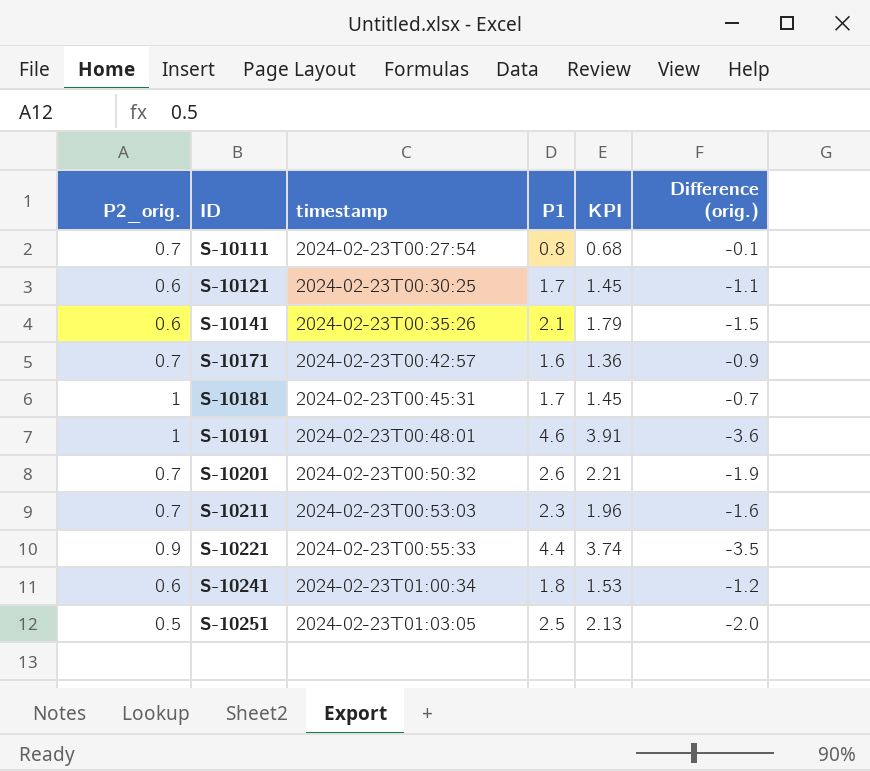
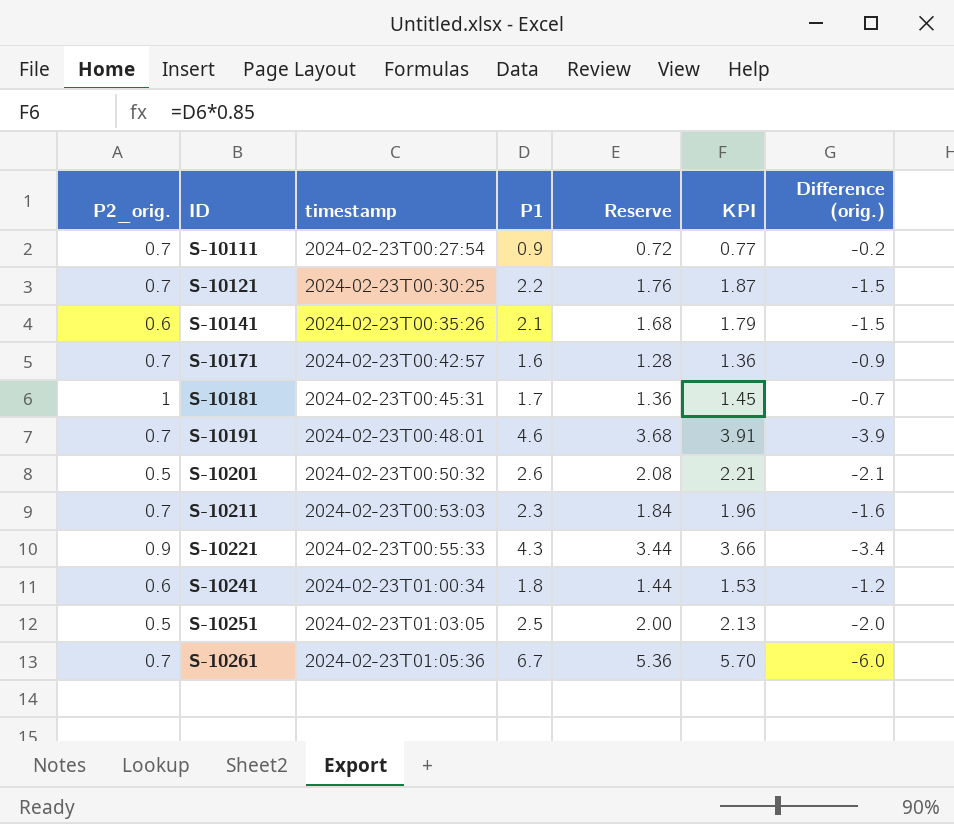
column Reserve | formula: none -> [P1] * 0.8
S-10111 | P1: 0.8 -> 0.9
S-10111 | KPI: 0.68 -> 0.77
S-10111 | Difference (orig.): -0.1 -> -0.2
S-10121 | P2_orig.: 0.6 -> 0.7
S-10121 | P1: 1.7 -> 2.2
S-10121 | KPI: 1.45 -> 1.87
S-10121 | Difference (orig.): -1.1 -> -1.5
S-10191 | P2_orig.: 1 -> 0.7
S-10191 | Difference (orig.): -3.6 -> -3.9
S-10201 | P2_orig.: 0.7 -> 0.5
S-10201 | Difference (orig.): -1.9 -> -2.1
S-10221 | P1: 4.4 -> 4.3
S-10221 | KPI: 3.74 -> 3.66
S-10221 | Difference (orig.): -3.5 -> -3.4
row S-10261: none -> 0.7 | 2024-02-23T01:05:36 | 6.7 | 5.36 | 5.70 | -6.0

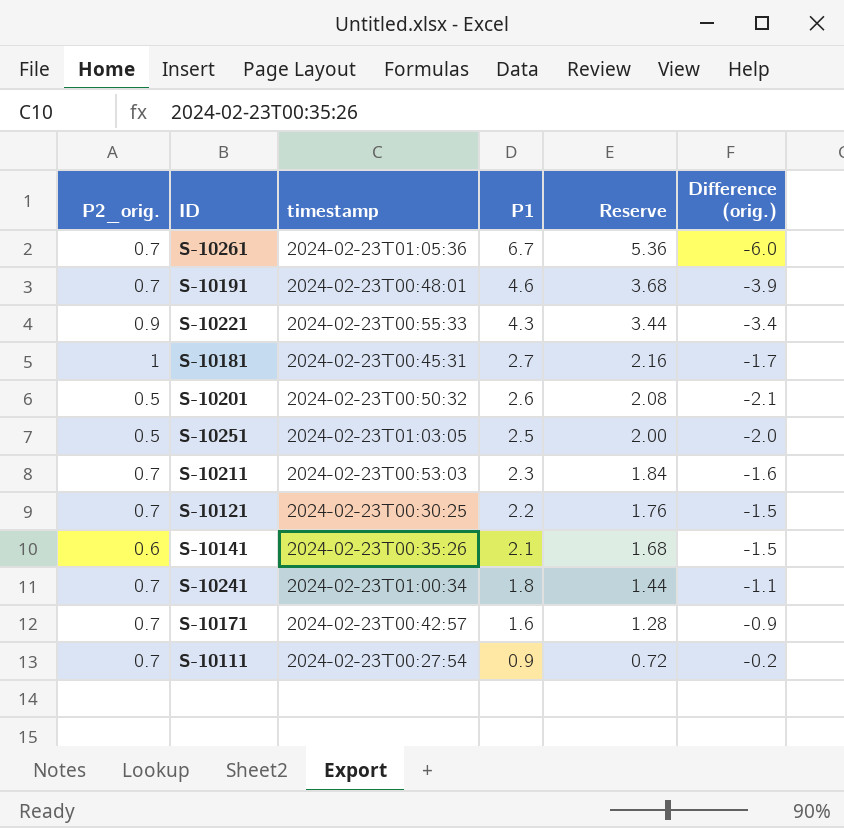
row order: ID ascending -> P1 descending
column KPI | formula: [P1] * 0.85 -> none
S-10181 | P1: 1.7 -> 2.7
S-10181 | Reserve: 1.36 -> 2.16
S-10181 | Difference (orig.): -0.7 -> -1.7
S-10241 | P2_orig.: 0.6 -> 0.7
S-10241 | Difference (orig.): -1.2 -> -1.1

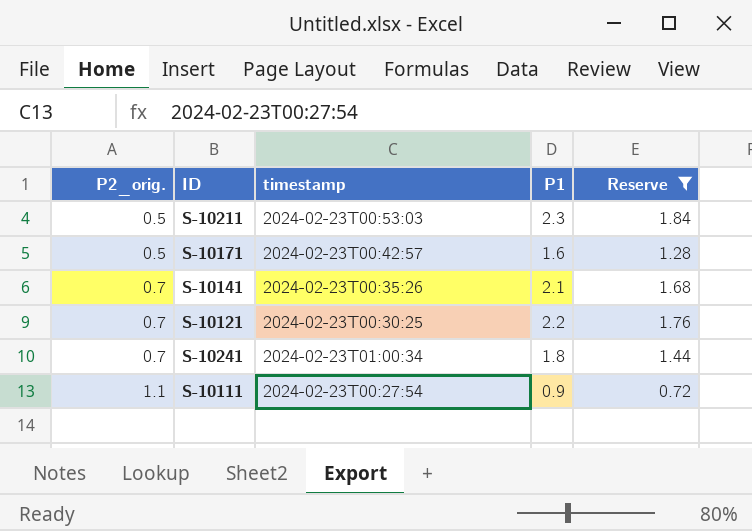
filter: none -> Reserve <= 1.84
row order: P1 descending -> P2_orig. ascending
column Difference (orig.) | formula: [P2_orig.] - [P1] -> none
S-10211 | P2_orig.: 0.7 -> 0.5
S-10171 | P2_orig.: 0.7 -> 0.5
S-10141 | P2_orig.: 0.6 -> 0.7
S-10111 | P2_orig.: 0.7 -> 1.1

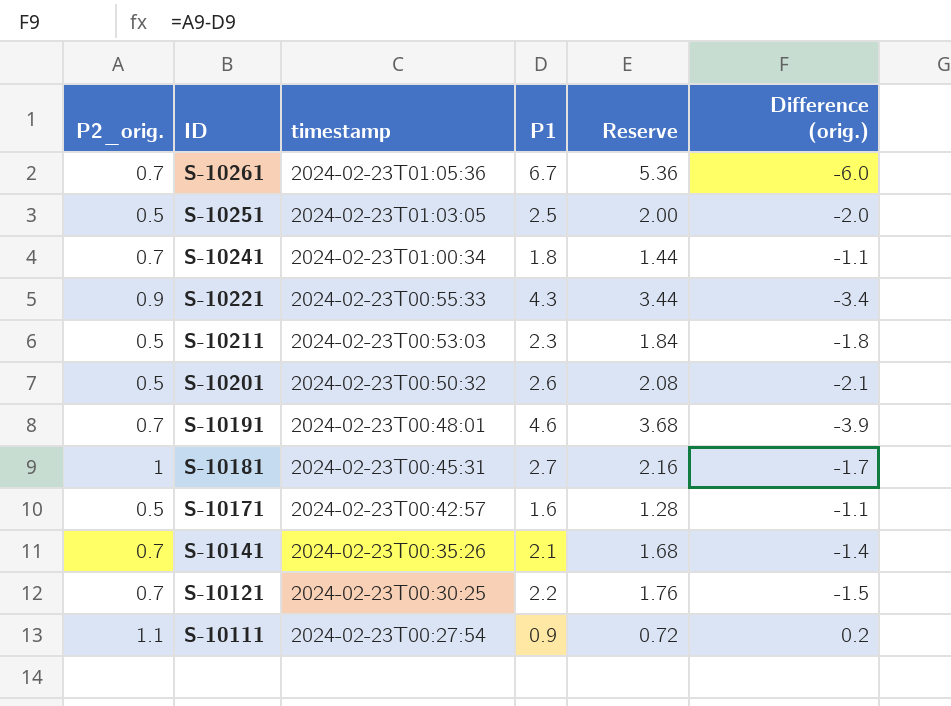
filter: Reserve <= 1.84 -> none
row order: P2_orig. ascending -> ID descending
column Difference (orig.) | formula: none -> [P2_orig.] - [P1]

